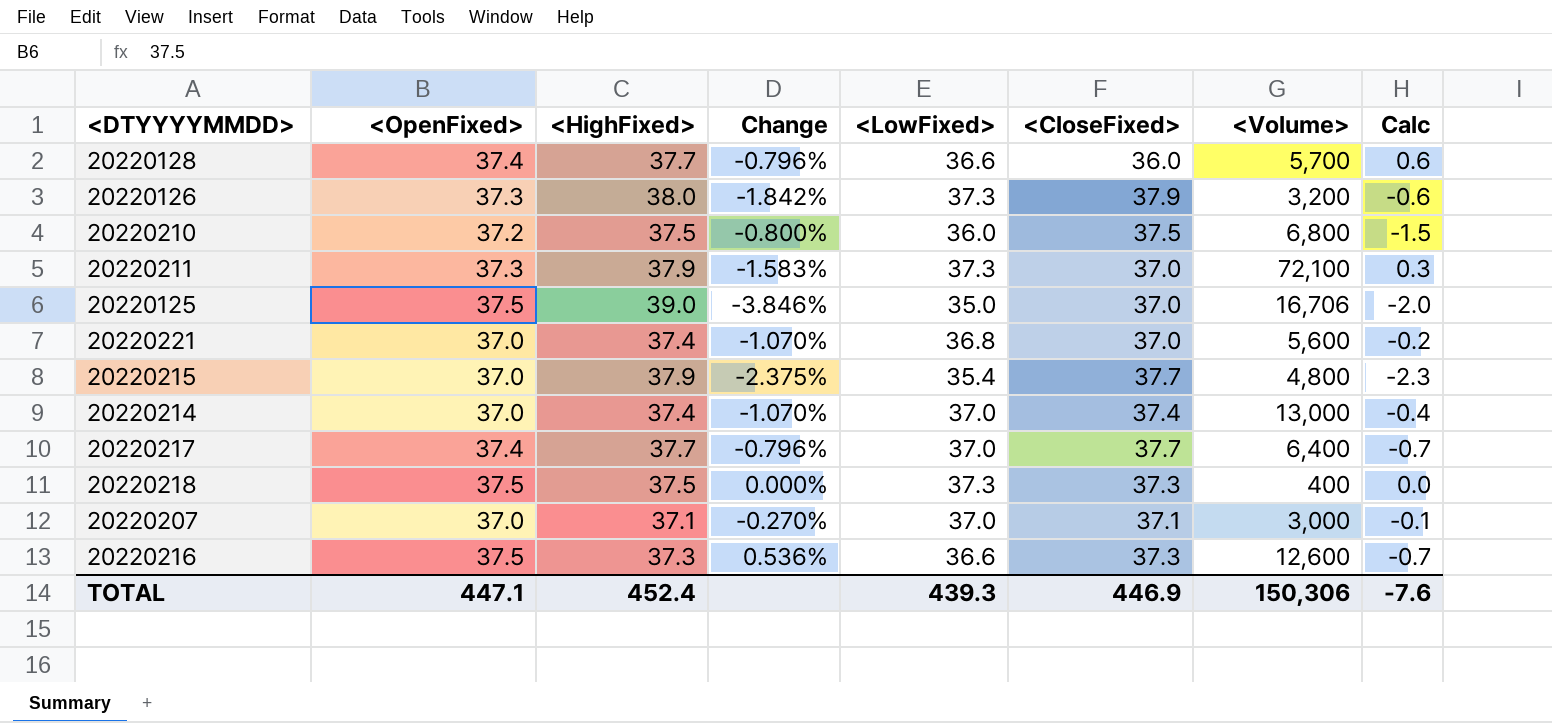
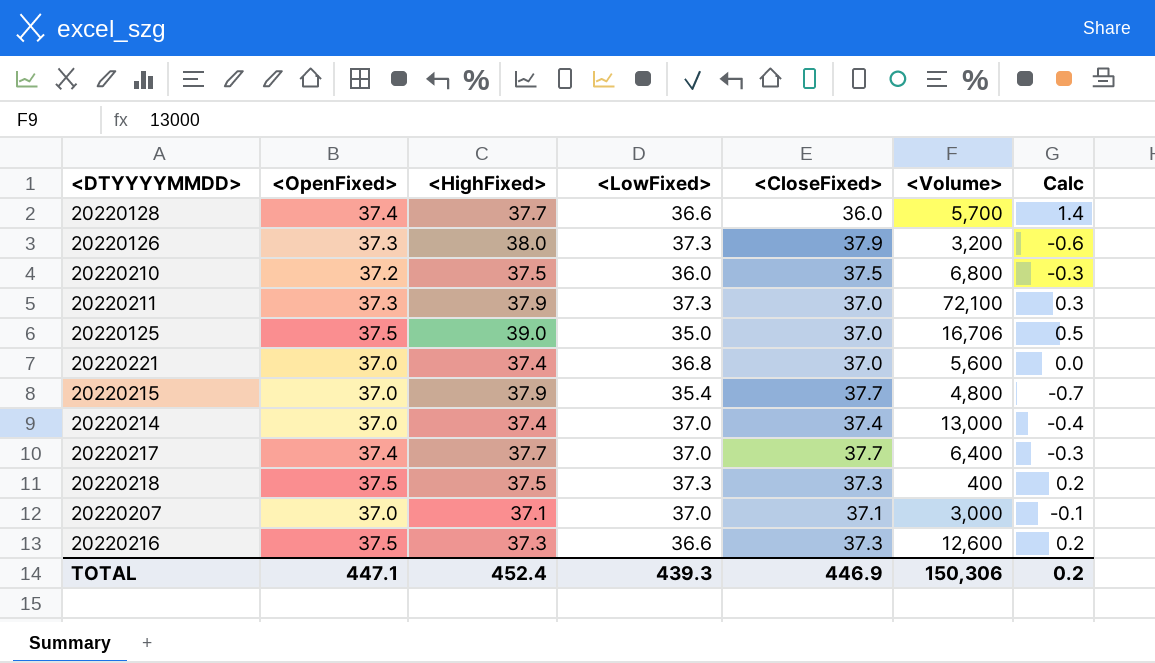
column Change | formula: ([<OpenFixed>] - [<HighFixed>]) / [<HighFixed>] -> none
column Calc | formula: [<LowFixed>] - [<CloseFixed>] -> [<OpenFixed>] - [<CloseFixed>]
TOTAL | Calc: -7.6 -> 0.2

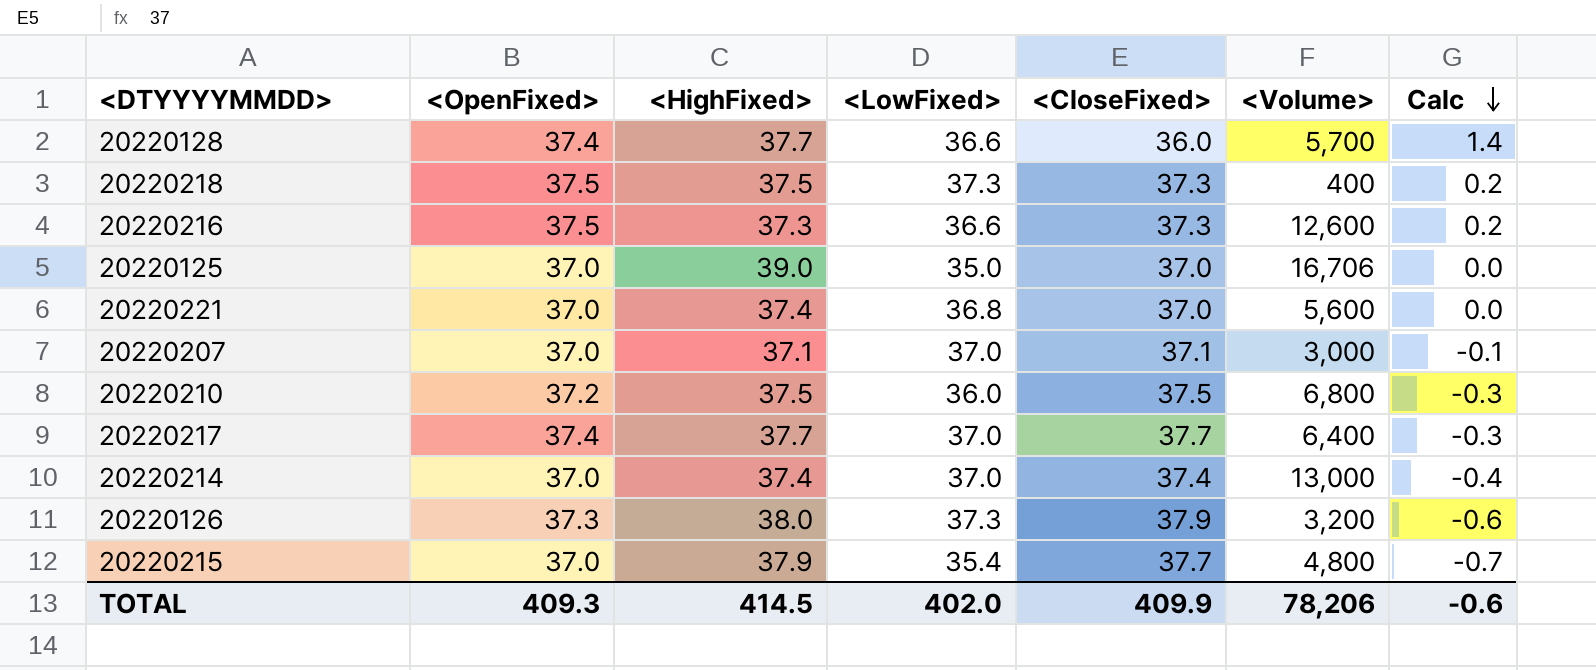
row order: none -> Calc descending
row 20220211: 37.3 | 37.9 | 37.3 | 37.0 | 72,100 | 0.3 -> none
20220125 | <OpenFixed>: 37.5 -> 37.0
20220125 | Calc: 0.5 -> 0.0
TOTAL | <OpenFixed>: 447.1 -> 409.3
TOTAL | <HighFixed>: 452.4 -> 414.5
TOTAL | <LowFixed>: 439.3 -> 402.0
TOTAL | <CloseFixed>: 446.9 -> 409.9
TOTAL | <Volume>: 150,306 -> 78,206
TOTAL | Calc: 0.2 -> -0.6

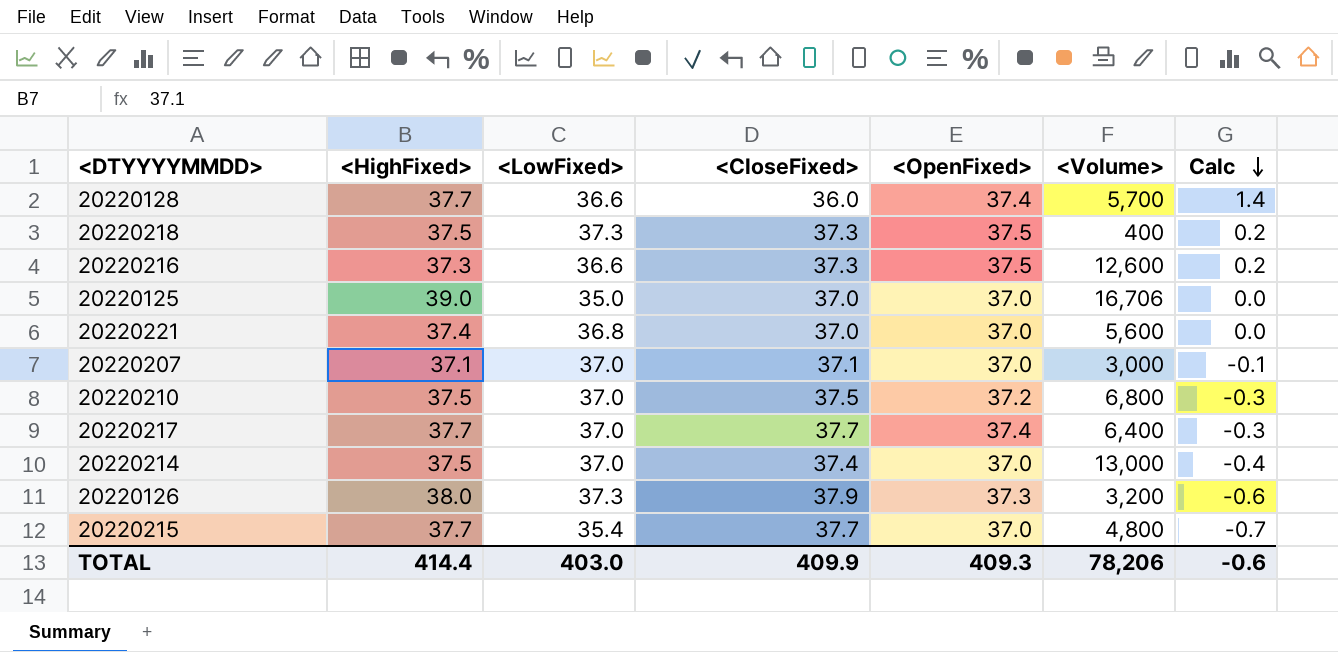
column <OpenFixed> | position: 2 -> 5
20220210 | <LowFixed>: 36.0 -> 37.0
20220214 | <HighFixed>: 37.4 -> 37.5
20220215 | <HighFixed>: 37.9 -> 37.7
TOTAL | <HighFixed>: 414.5 -> 414.4
TOTAL | <LowFixed>: 402.0 -> 403.0

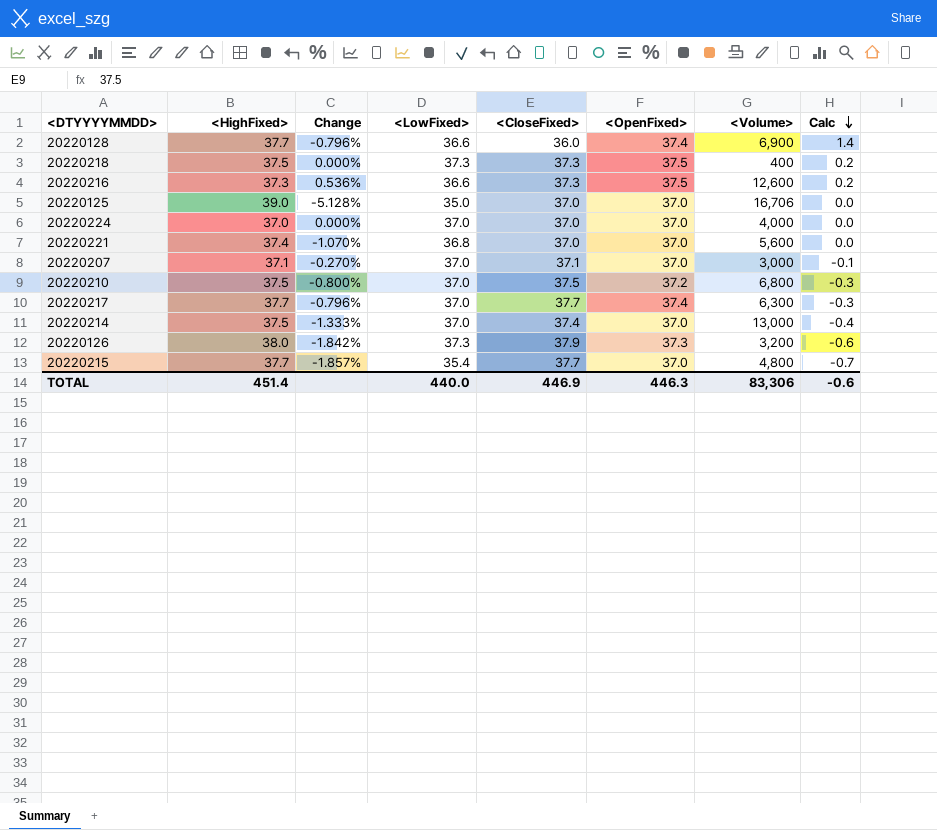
column Change | formula: none -> ([<OpenFixed>] - [<HighFixed>]) / [<HighFixed>]
20220128 | <Volume>: 5,700 -> 6,900
row 20220224: none -> 37.0 | 0.000% | 37.0 | 37.0 | 37.0 | 4,000 | 0.0
20220217 | <Volume>: 6,400 -> 6,300
TOTAL | <HighFixed>: 414.4 -> 451.4
TOTAL | <LowFixed>: 403.0 -> 440.0
TOTAL | <CloseFixed>: 409.9 -> 446.9
TOTAL | <OpenFixed>: 409.3 -> 446.3
TOTAL | <Volume>: 78,206 -> 83,306

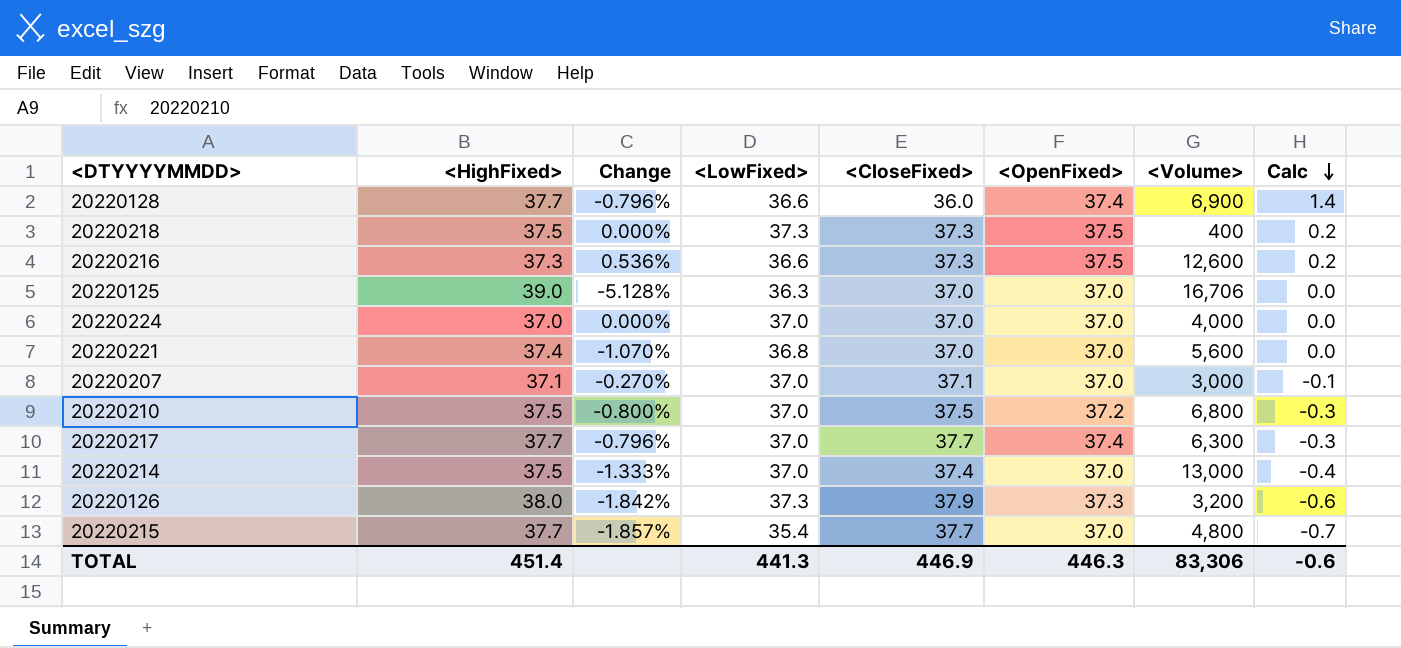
20220125 | <LowFixed>: 35.0 -> 36.3
TOTAL | <LowFixed>: 440.0 -> 441.3

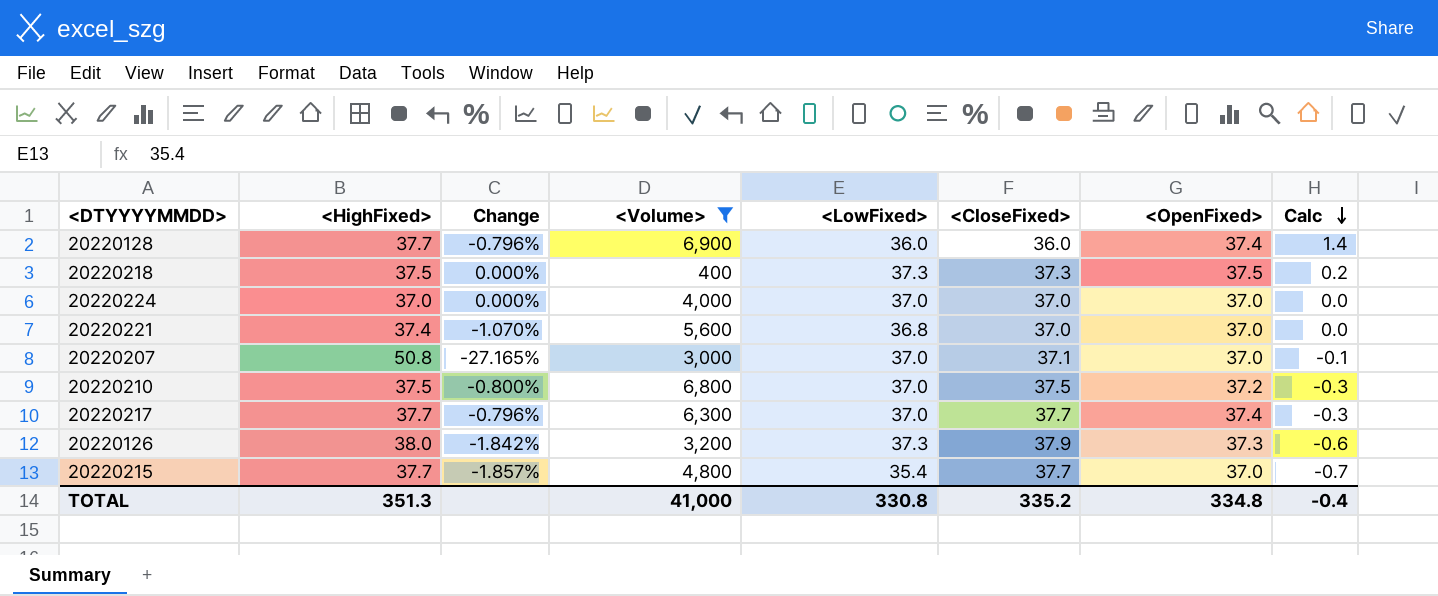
filter: none -> <Volume> <= 6,900
column <Volume> | position: 7 -> 4
20220128 | <LowFixed>: 36.6 -> 36.0
20220207 | <HighFixed>: 37.1 -> 50.8
20220207 | Change: -0.270% -> -27.165%
TOTAL | <HighFixed>: 451.4 -> 351.3
TOTAL | <Volume>: 83,306 -> 41,000
TOTAL | <LowFixed>: 441.3 -> 330.8
TOTAL | <CloseFixed>: 446.9 -> 335.2
TOTAL | <OpenFixed>: 446.3 -> 334.8
TOTAL | Calc: -0.6 -> -0.4

